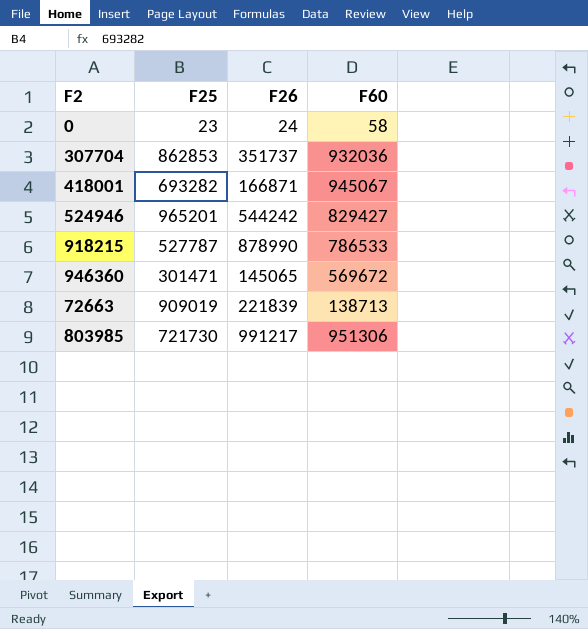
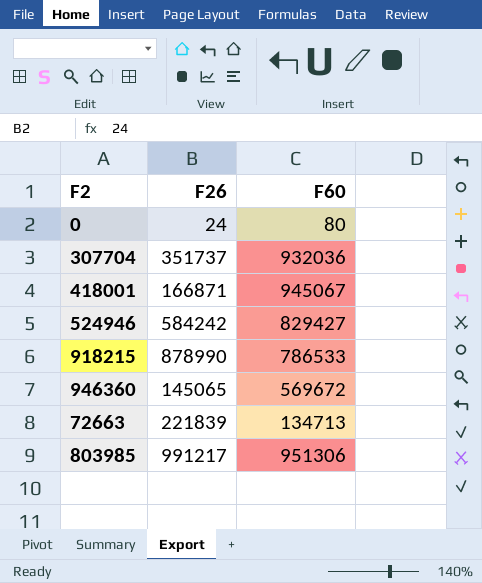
column F25 | position: 2 -> none
0 | F60: 58 -> 80
524946 | F26: 544242 -> 584242
72663 | F60: 138713 -> 134713

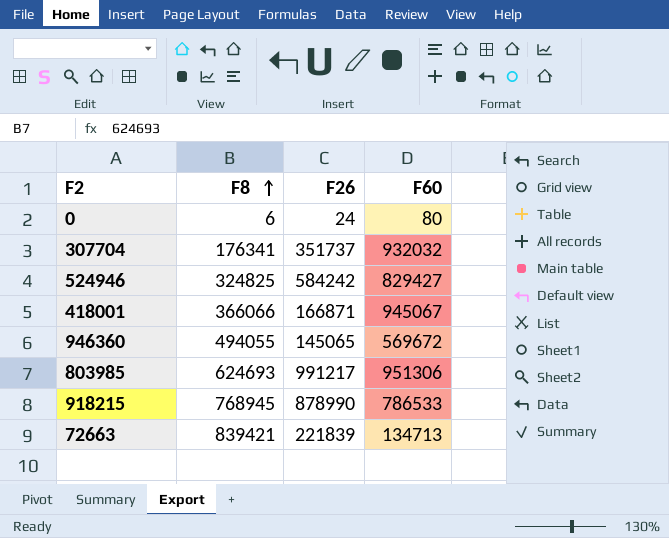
row order: none -> F8 ascending
column F8 | position: none -> 2
307704 | F60: 932036 -> 932032

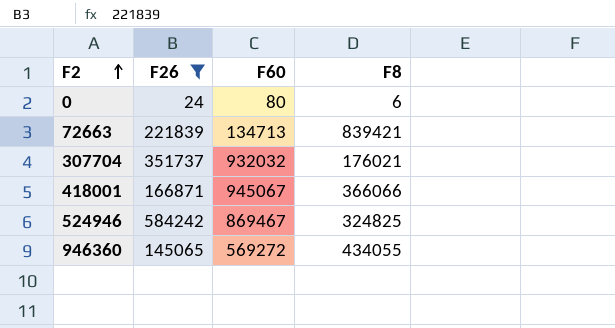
filter: none -> F26 <= 584242
row order: F8 ascending -> F2 ascending
column F8 | position: 2 -> 4
307704 | F8: 176341 -> 176021
524946 | F60: 829427 -> 869467
946360 | F60: 569672 -> 569272
946360 | F8: 494055 -> 434055

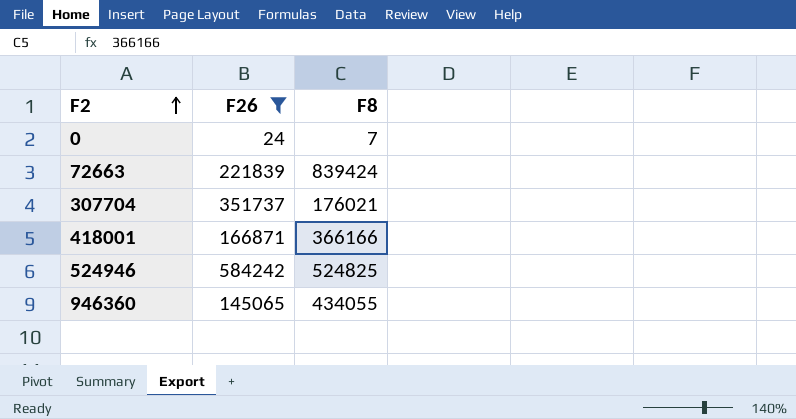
column F60 | position: 3 -> none
0 | F8: 6 -> 7
72663 | F8: 839421 -> 839424
418001 | F8: 366066 -> 366166
524946 | F8: 324825 -> 524825

